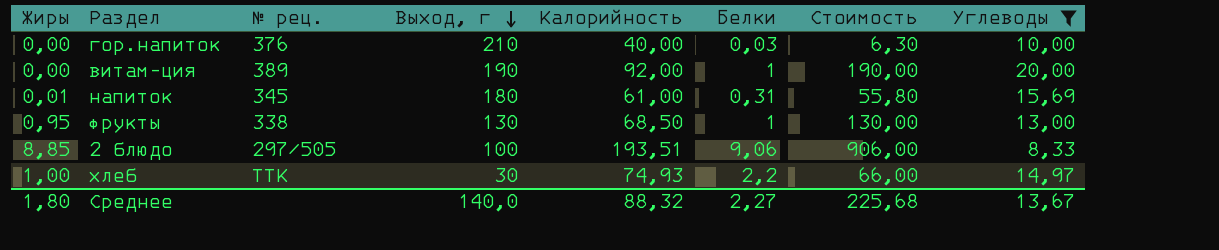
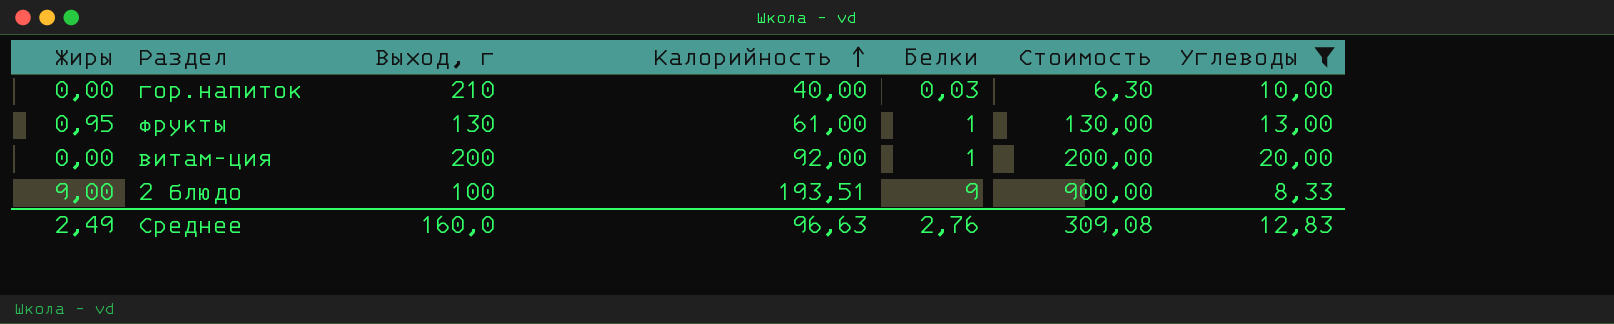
row order: Выход, г descending -> Калорийность ascending
column № рец. | position: 3 -> none
row напиток: 0,01 | 345 | 180 | 61,00 | 0,31 | 55,80 | 15,69 -> none
row хлеб: 1,00 | ТТК | 30 | 74,93 | 2,2 | 66,00 | 14,97 -> none
фрукты | Калорийность: 68,50 -> 61,00
витам-ция | Выход, г: 190 -> 200
витам-ция | Стоимость: 190,00 -> 200,00
2 блюдо | Жиры: 8,85 -> 9,00
2 блюдо | Белки: 9,06 -> 9
2 блюдо | Стоимость: 906,00 -> 900,00
Среднее | Жиры: 1,80 -> 2,49
Среднее | Выход, г: 140,0 -> 160,0
Среднее | Калорийность: 88,32 -> 96,63
Среднее | Белки: 2,27 -> 2,76
Среднее | Стоимость: 225,68 -> 309,08
Среднее | Углеводы: 13,67 -> 12,83

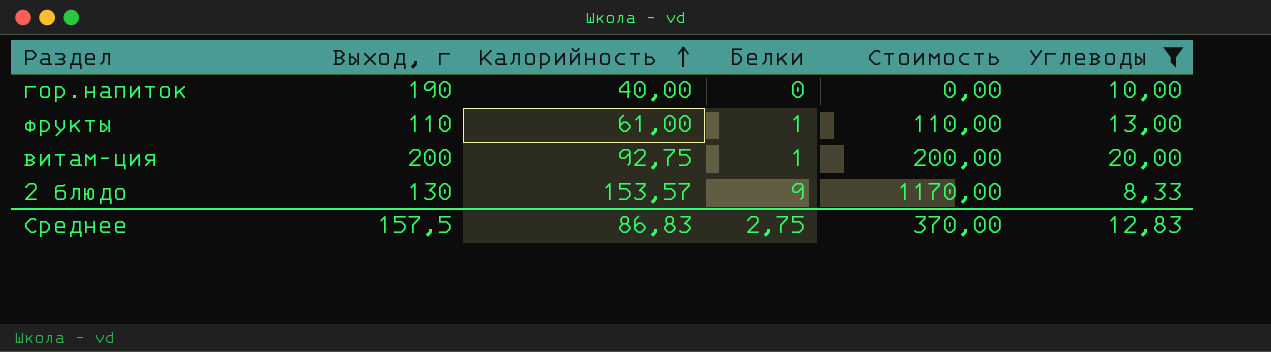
column Жиры | position: 1 -> none
гор.напиток | Выход, г: 210 -> 190
гор.напиток | Белки: 0,03 -> 0
гор.напиток | Стоимость: 6,30 -> 0,00
фрукты | Выход, г: 130 -> 110
фрукты | Стоимость: 130,00 -> 110,00
витам-ция | Калорийность: 92,00 -> 92,75
2 блюдо | Выход, г: 100 -> 130
2 блюдо | Калорийность: 193,51 -> 153,57
2 блюдо | Стоимость: 900,00 -> 1170,00
Среднее | Выход, г: 160,0 -> 157,5
Среднее | Калорийность: 96,63 -> 86,83
Среднее | Белки: 2,76 -> 2,75
Среднее | Стоимость: 309,08 -> 370,00

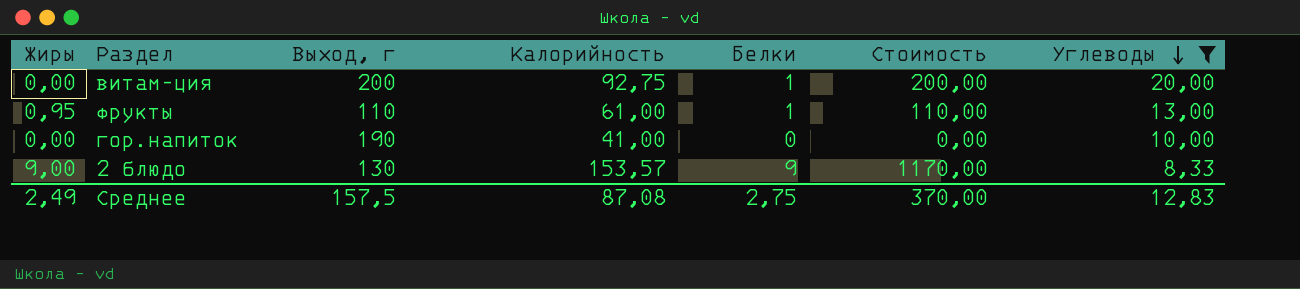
row order: Калорийность ascending -> Углеводы descending
column Жиры | position: none -> 1
гор.напиток | Калорийность: 40,00 -> 41,00
Среднее | Калорийность: 86,83 -> 87,08

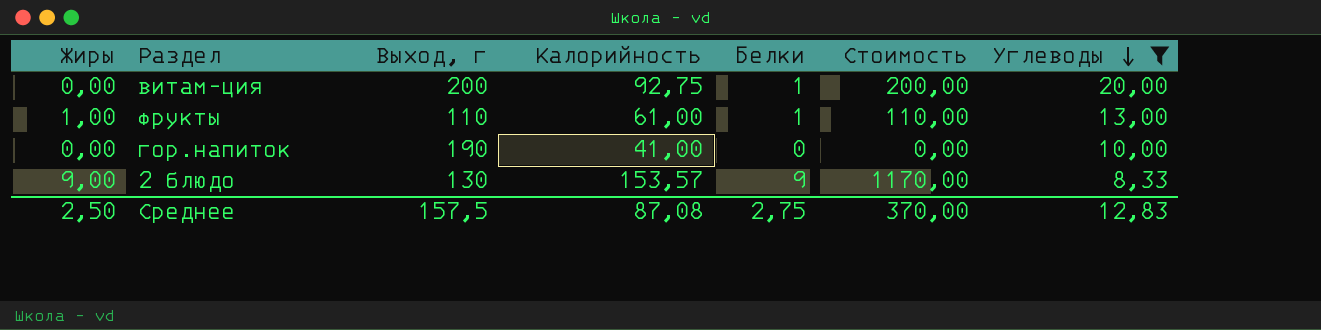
фрукты | Жиры: 0,95 -> 1,00
Среднее | Жиры: 2,49 -> 2,50

